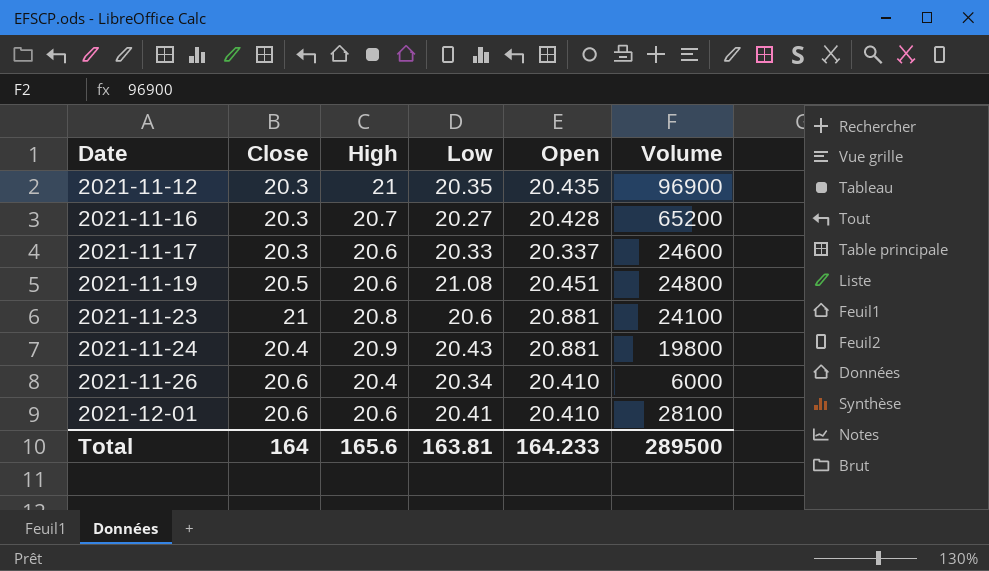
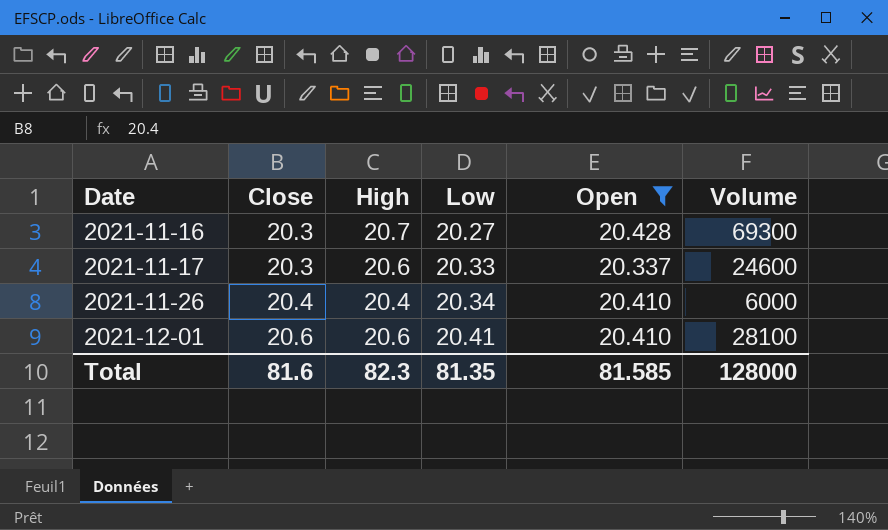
filter: none -> Open <= 20.428
2021-11-16 | Volume: 65200 -> 69300
2021-11-26 | Close: 20.6 -> 20.4
Total | Close: 164 -> 81.6
Total | High: 165.6 -> 82.3
Total | Low: 163.81 -> 81.35
Total | Open: 164.233 -> 81.585
Total | Volume: 289500 -> 128000

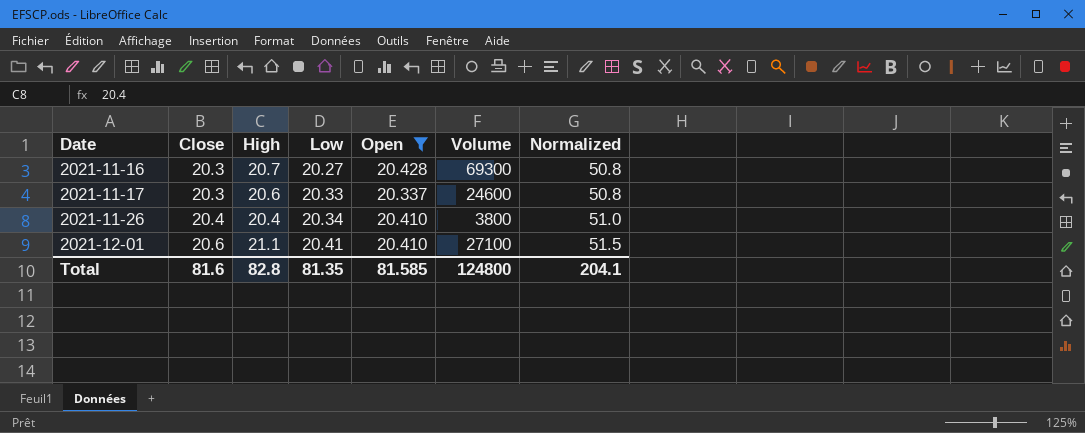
column Normalized | formula: none -> [Close] * 2.5
2021-11-26 | Volume: 6000 -> 3800
2021-12-01 | High: 20.6 -> 21.1
2021-12-01 | Volume: 28100 -> 27100
Total | High: 82.3 -> 82.8
Total | Volume: 128000 -> 124800

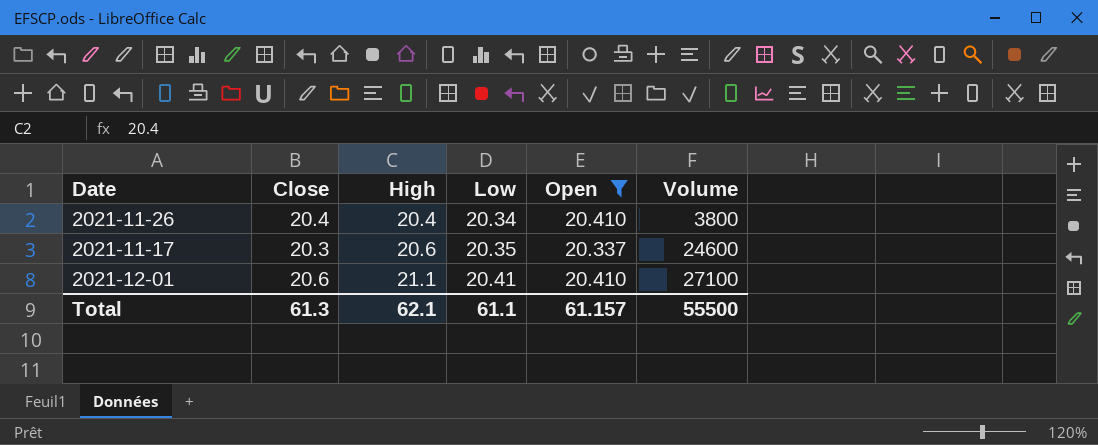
row order: Date ascending -> High ascending
column Normalized | formula: [Close] * 2.5 -> none
row 2021-11-16: 20.3 | 20.7 | 20.27 | 20.428 | 69300 | 50.8 -> none
2021-11-17 | Low: 20.33 -> 20.35
Total | Close: 81.6 -> 61.3
Total | High: 82.8 -> 62.1
Total | Low: 81.35 -> 61.1
Total | Open: 81.585 -> 61.157
Total | Volume: 124800 -> 55500

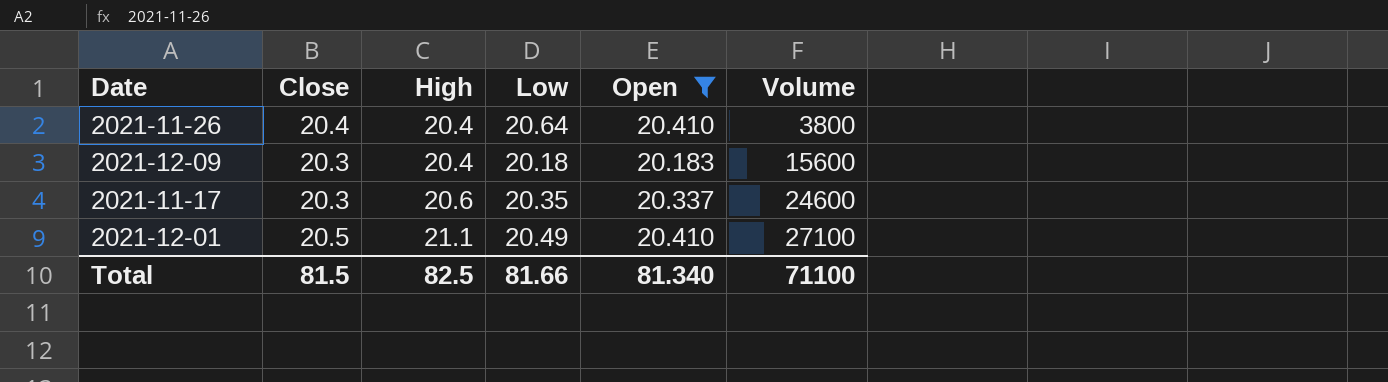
2021-11-26 | Low: 20.34 -> 20.64
row 2021-12-09: none -> 20.3 | 20.4 | 20.18 | 20.183 | 15600
2021-12-01 | Close: 20.6 -> 20.5
2021-12-01 | Low: 20.41 -> 20.49
Total | Close: 61.3 -> 81.5
Total | High: 62.1 -> 82.5
Total | Low: 61.1 -> 81.66
Total | Open: 61.157 -> 81.340
Total | Volume: 55500 -> 71100

